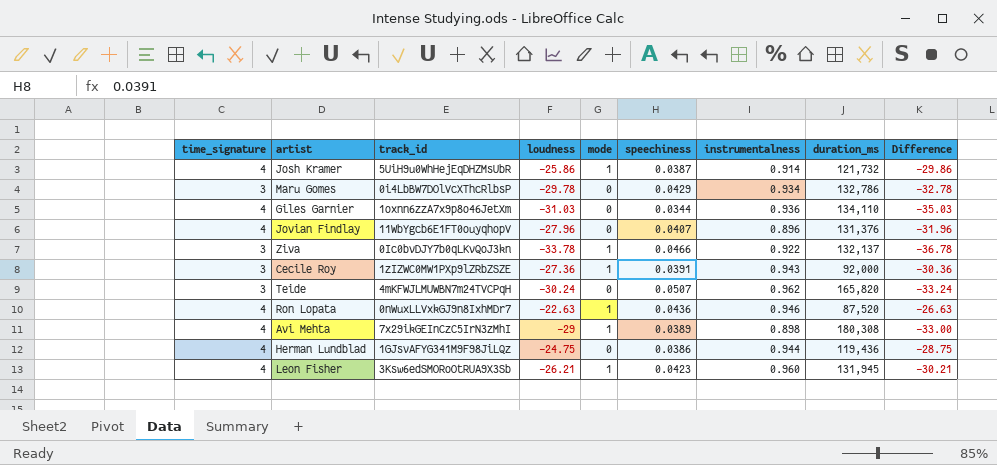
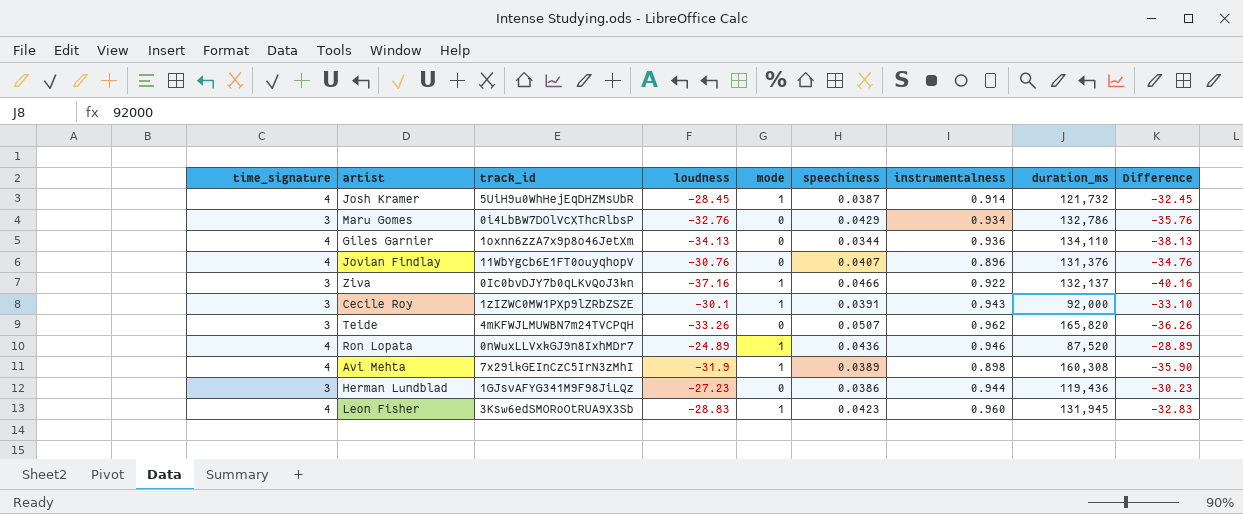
Josh Kramer | loudness: -25.86 -> -28.45
Josh Kramer | Difference: -29.86 -> -32.45
Maru Gomes | loudness: -29.78 -> -32.76
Maru Gomes | Difference: -32.78 -> -35.76
Giles Garnier | loudness: -31.03 -> -34.13
Giles Garnier | Difference: -35.03 -> -38.13
Jovian Findlay | loudness: -27.96 -> -30.76
Jovian Findlay | Difference: -31.96 -> -34.76
Ziva | loudness: -33.78 -> -37.16
Ziva | Difference: -36.78 -> -40.16
Cecile Roy | loudness: -27.36 -> -30.1
Cecile Roy | Difference: -30.36 -> -33.10
Teide | loudness: -30.24 -> -33.26
Teide | Difference: -33.24 -> -36.26
Ron Lopata | loudness: -22.63 -> -24.89
Ron Lopata | Difference: -26.63 -> -28.89
Avi Mehta | loudness: -29 -> -31.9
Avi Mehta | duration_ms: 180,308 -> 160,308
Avi Mehta | Difference: -33.00 -> -35.90
Herman Lundblad | time_signature: 4 -> 3
Herman Lundblad | loudness: -24.75 -> -27.23
Herman Lundblad | Difference: -28.75 -> -30.23
Leon Fisher | loudness: -26.21 -> -28.83
Leon Fisher | Difference: -30.21 -> -32.83

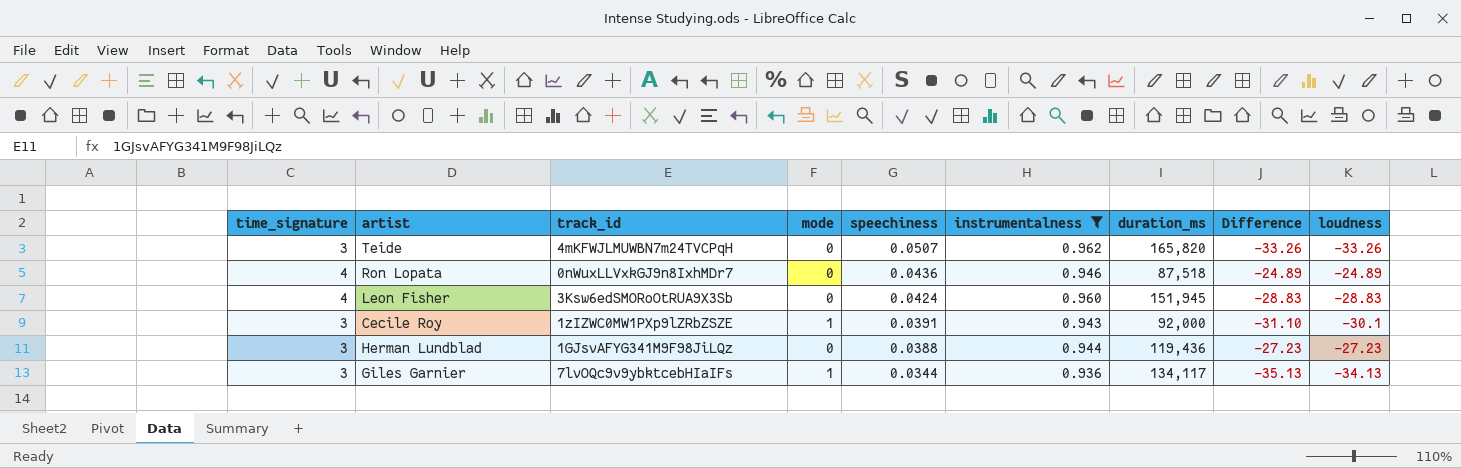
filter: none -> instrumentalness >= 0.936
row order: none -> speechiness descending
column Difference | formula: [loudness] - [time_signature] -> [loudness] - [mode]
column loudness | position: 4 -> 9
Ron Lopata | mode: 1 -> 0
Ron Lopata | duration_ms: 87,520 -> 87,518
Leon Fisher | mode: 1 -> 0
Leon Fisher | speechiness: 0.0423 -> 0.0424
Leon Fisher | duration_ms: 131,945 -> 151,945
Herman Lundblad | speechiness: 0.0386 -> 0.0388
Giles Garnier | time_signature: 4 -> 3
Giles Garnier | track_id: 1oxnn6zzA7x9p8o46JetXm -> 7lvOQc9v9ybktcebHIaIFs
Giles Garnier | mode: 0 -> 1
Giles Garnier | duration_ms: 134,110 -> 134,117

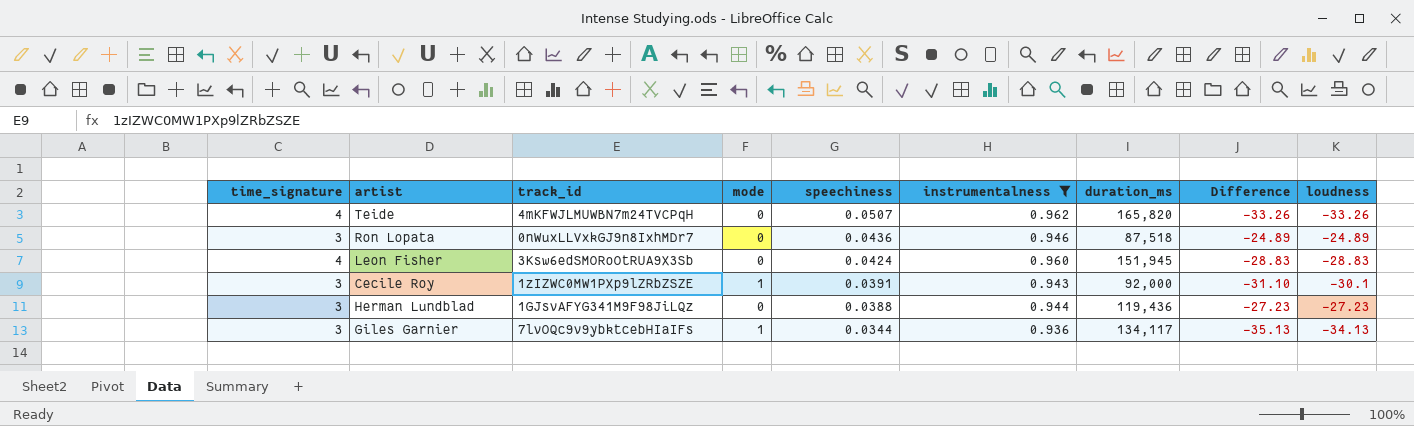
Teide | time_signature: 3 -> 4
Ron Lopata | time_signature: 4 -> 3

